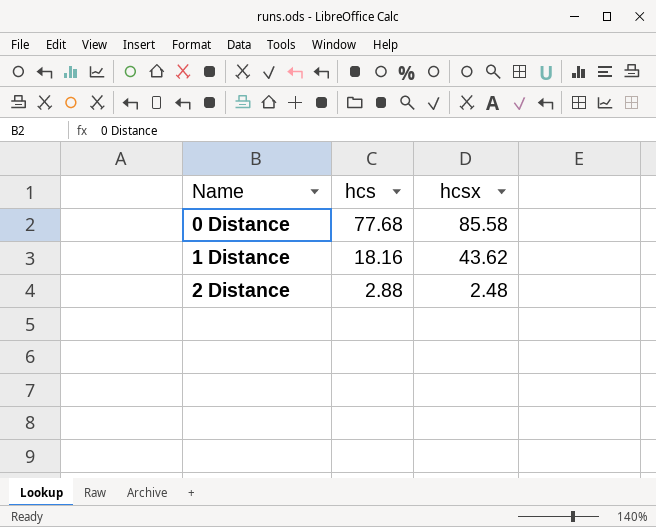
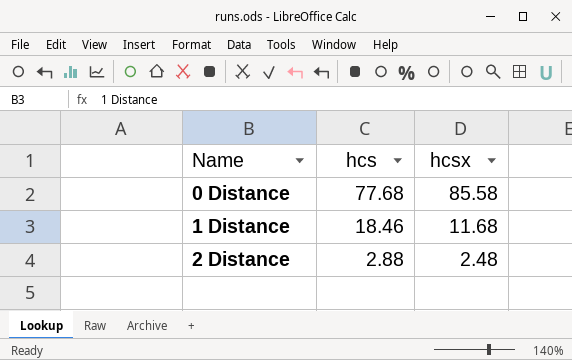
1 Distance | hcs: 18.16 -> 18.46
1 Distance | hcsx: 43.62 -> 11.68

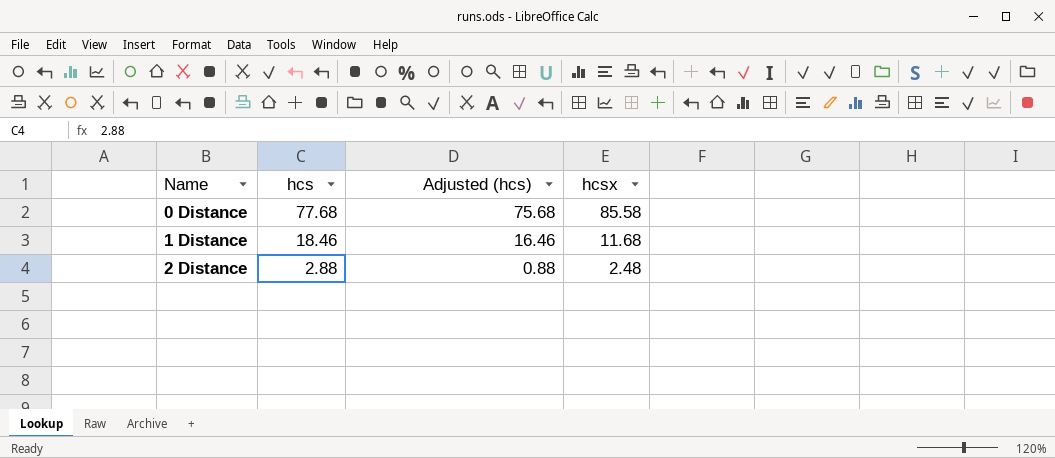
column Adjusted (hcs) | formula: none -> [hcs] - 2

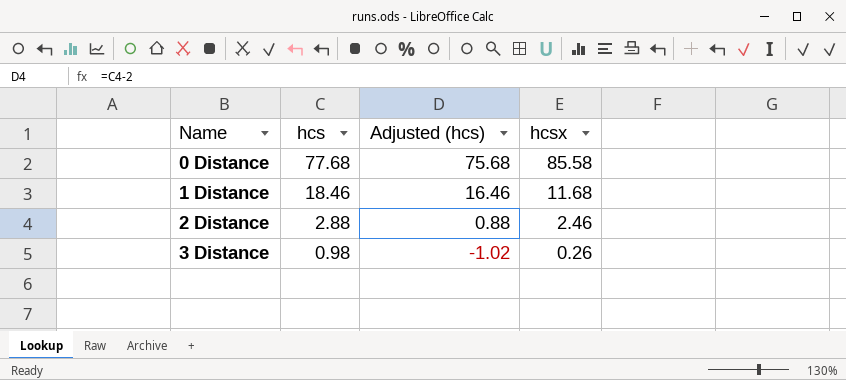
2 Distance | hcsx: 2.48 -> 2.46
row 3 Distance: none -> 0.98 | -1.02 | 0.26

